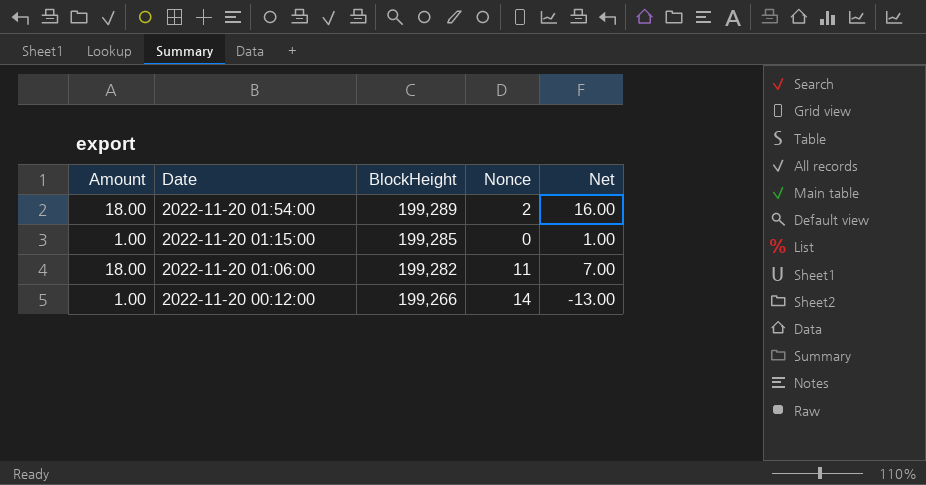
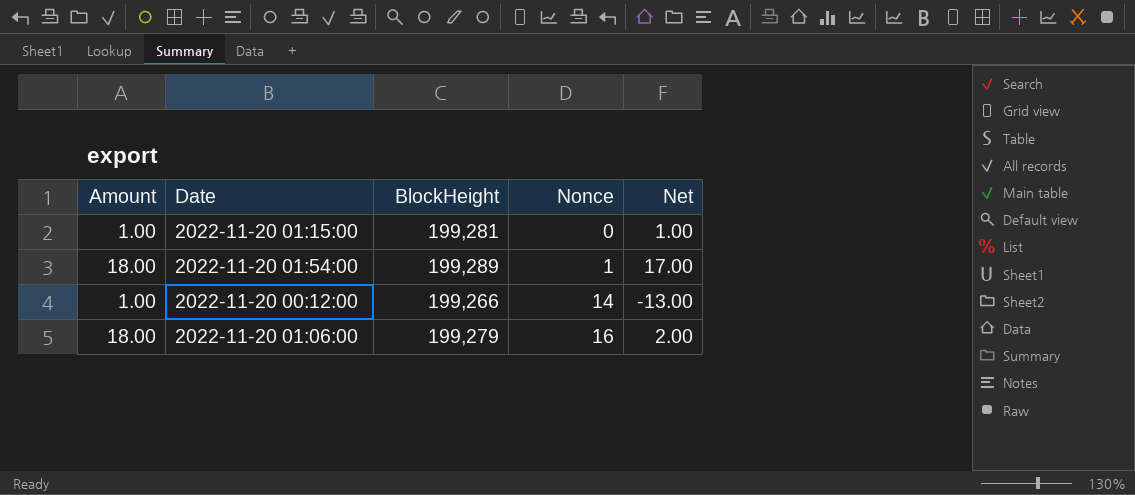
row order: Date descending -> Nonce ascending
2022-11-20 01:15:00 | BlockHeight: 199,285 -> 199,281
2022-11-20 01:54:00 | Nonce: 2 -> 1
2022-11-20 01:54:00 | Net: 16.00 -> 17.00
2022-11-20 01:06:00 | BlockHeight: 199,282 -> 199,279
2022-11-20 01:06:00 | Nonce: 11 -> 16
2022-11-20 01:06:00 | Net: 7.00 -> 2.00

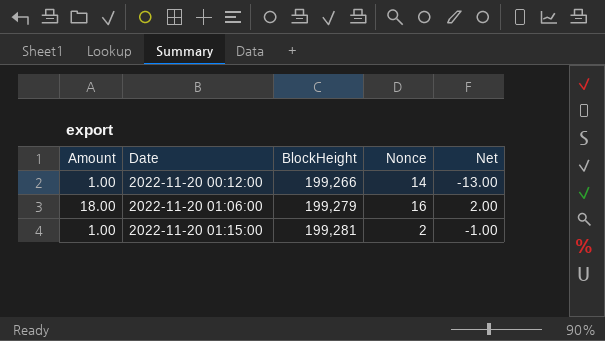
row order: Nonce ascending -> Date ascending
row 2022-11-20 01:54:00: 18.00 | 199,289 | 1 | 17.00 -> none
2022-11-20 01:15:00 | Nonce: 0 -> 2
2022-11-20 01:15:00 | Net: 1.00 -> -1.00

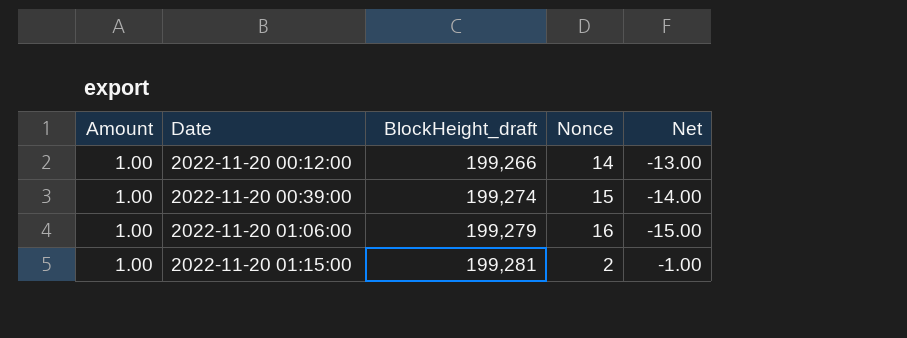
column name: BlockHeight -> BlockHeight_draft
row 2022-11-20 00:39:00: none -> 1.00 | 199,274 | 15 | -14.00
2022-11-20 01:06:00 | Amount: 18.00 -> 1.00
2022-11-20 01:06:00 | Net: 2.00 -> -15.00

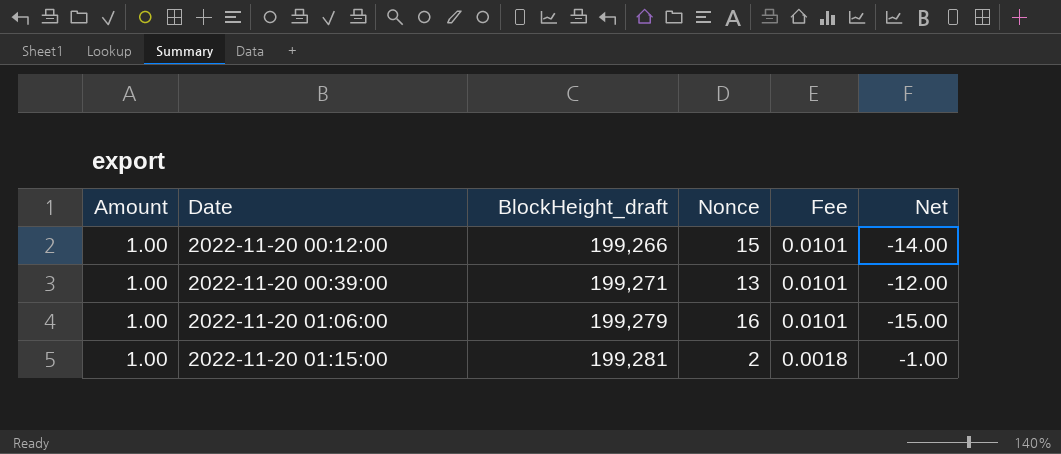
column Fee | position: none -> 5
2022-11-20 00:12:00 | Nonce: 14 -> 15
2022-11-20 00:12:00 | Net: -13.00 -> -14.00
2022-11-20 00:39:00 | BlockHeight_draft: 199,274 -> 199,271
2022-11-20 00:39:00 | Nonce: 15 -> 13
2022-11-20 00:39:00 | Net: -14.00 -> -12.00

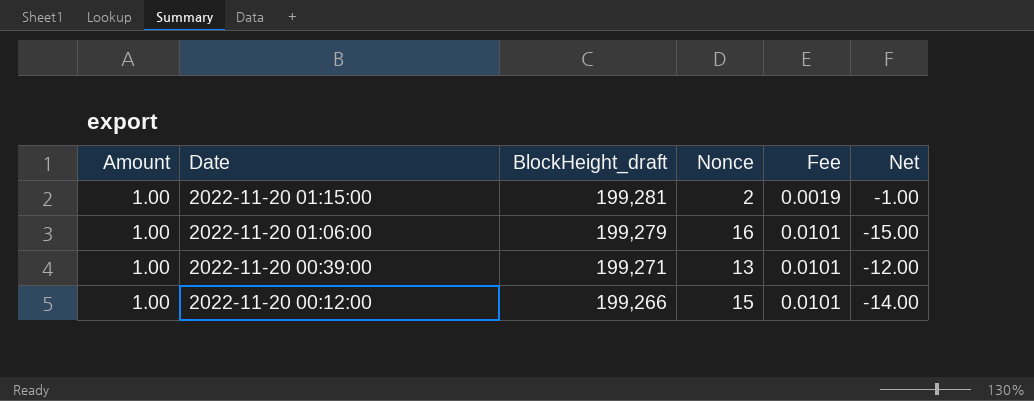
row order: Date ascending -> Date descending
2022-11-20 01:15:00 | Fee: 0.0018 -> 0.0019

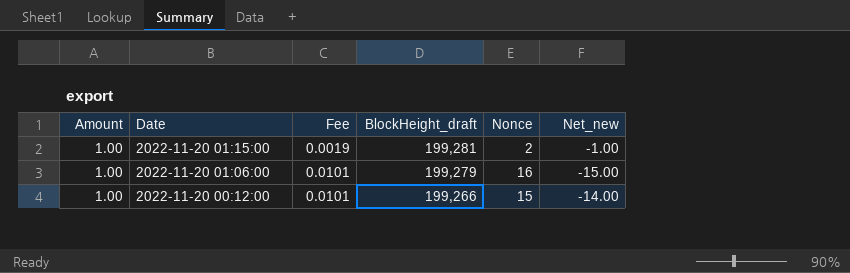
column Fee | position: 5 -> 3
column name: Net -> Net_new
row 2022-11-20 00:39:00: 1.00 | 199,271 | 13 | 0.0101 | -12.00 -> none

